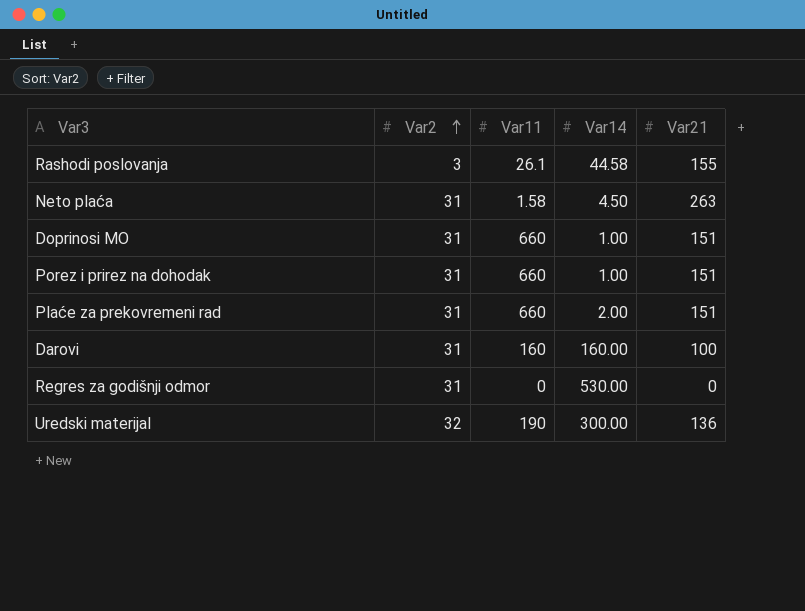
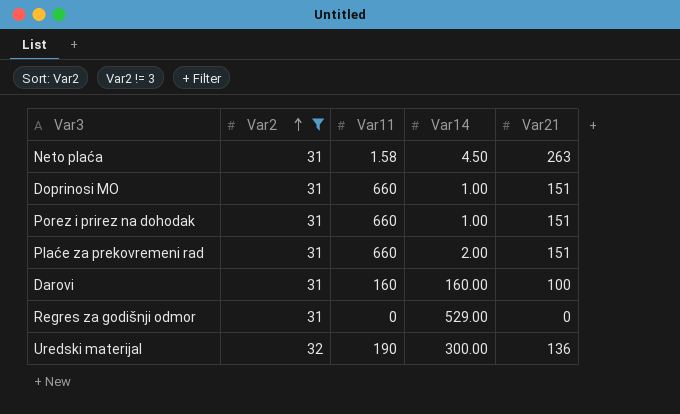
filter: none -> Var2 != 3
Regres za godišnji odmor | Var14: 530.00 -> 529.00

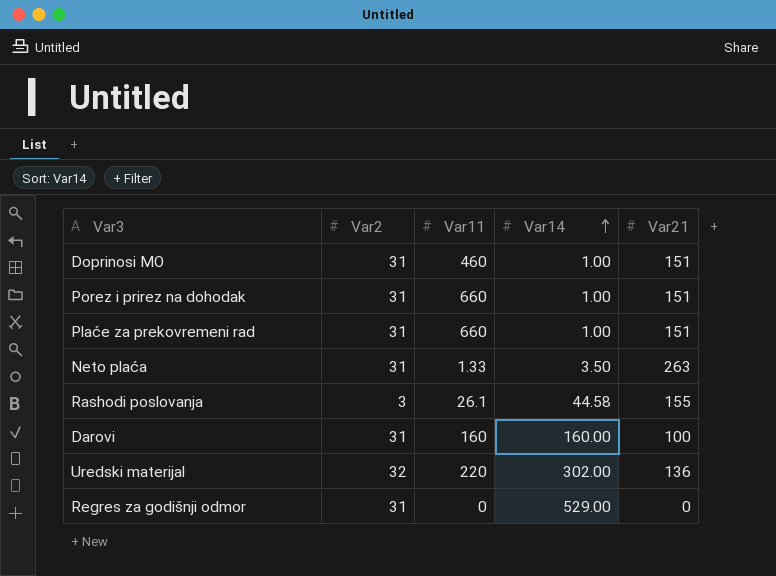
filter: Var2 != 3 -> none
row order: Var2 ascending -> Var14 ascending
Doprinosi MO | Var11: 660 -> 460
Plaće za prekovremeni rad | Var14: 2.00 -> 1.00
Neto plaća | Var11: 1.58 -> 1.33
Neto plaća | Var14: 4.50 -> 3.50
Uredski materijal | Var11: 190 -> 220
Uredski materijal | Var14: 300.00 -> 302.00

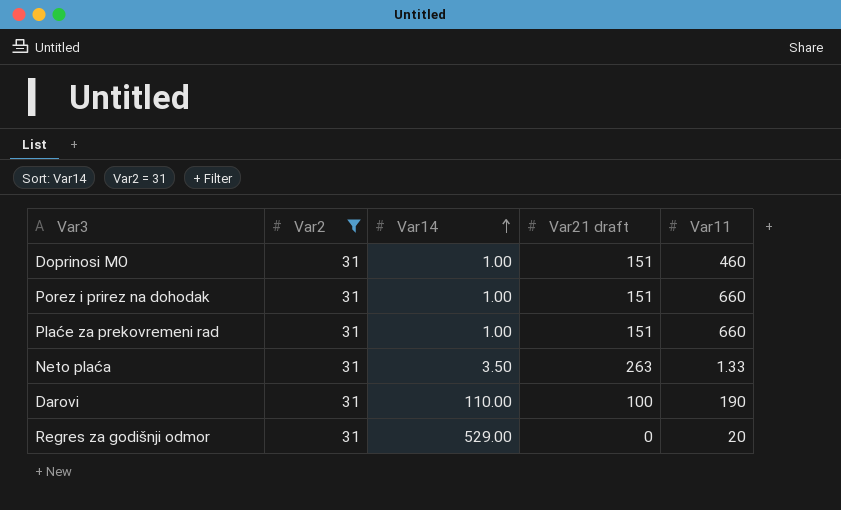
filter: none -> Var2 = 31
column name: Var21 -> Var21 draft
column Var11 | position: 3 -> 5
Darovi | Var14: 160.00 -> 110.00
Darovi | Var11: 160 -> 190
Regres za godišnji odmor | Var11: 0 -> 20

